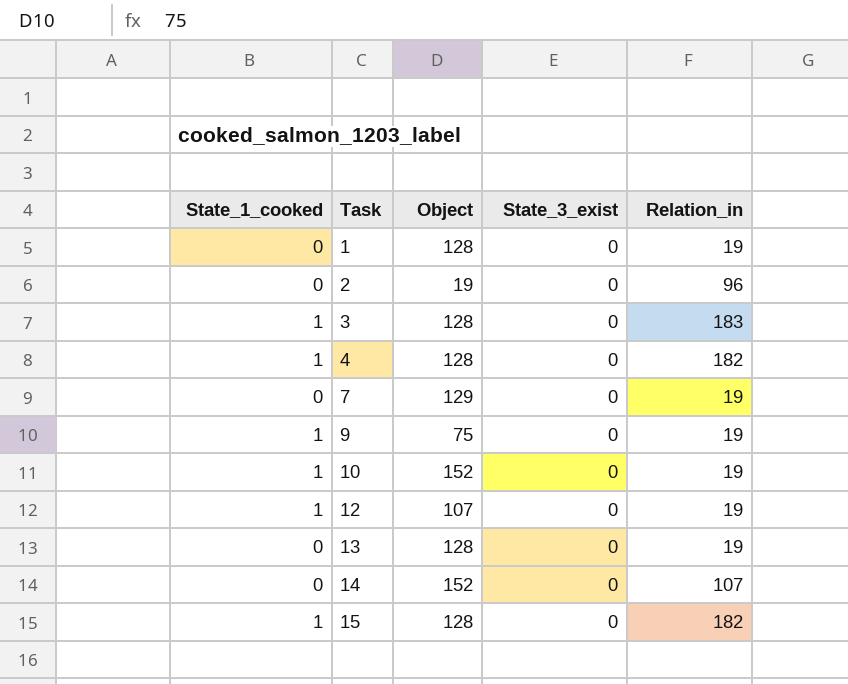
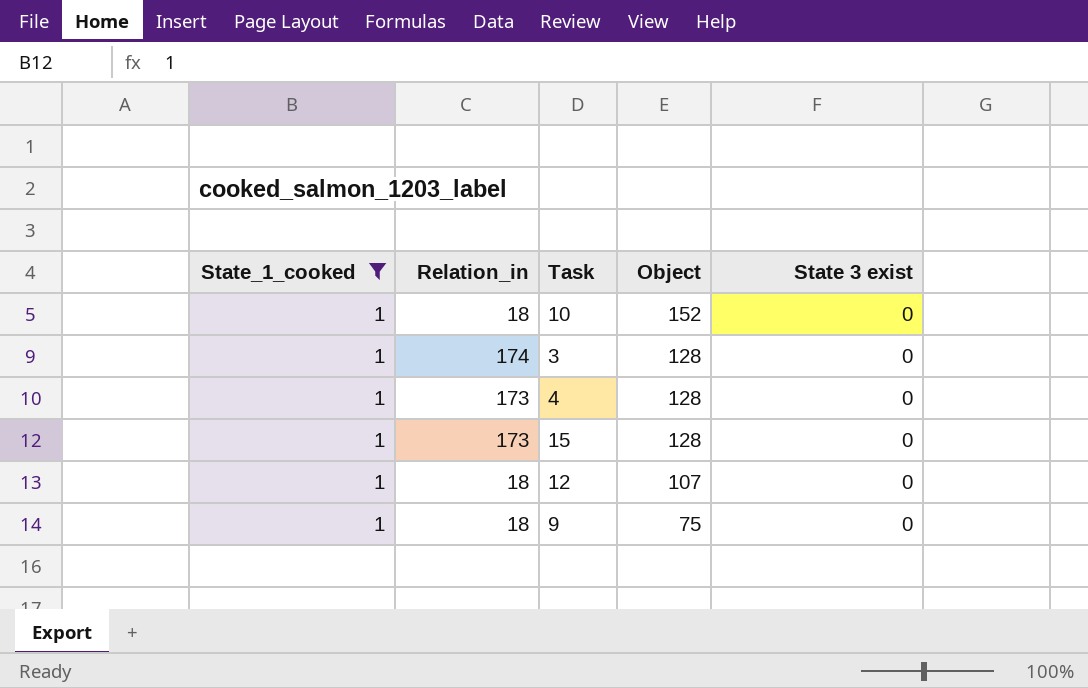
filter: none -> State_1_cooked = 1
row order: Task ascending -> Object descending
column Relation_in | position: 5 -> 2
column name: State_3_exist -> State 3 exist
10 | Relation_in: 19 -> 18
3 | Relation_in: 183 -> 174
4 | Relation_in: 182 -> 173
15 | Relation_in: 182 -> 173
12 | Relation_in: 19 -> 18
9 | Relation_in: 19 -> 18

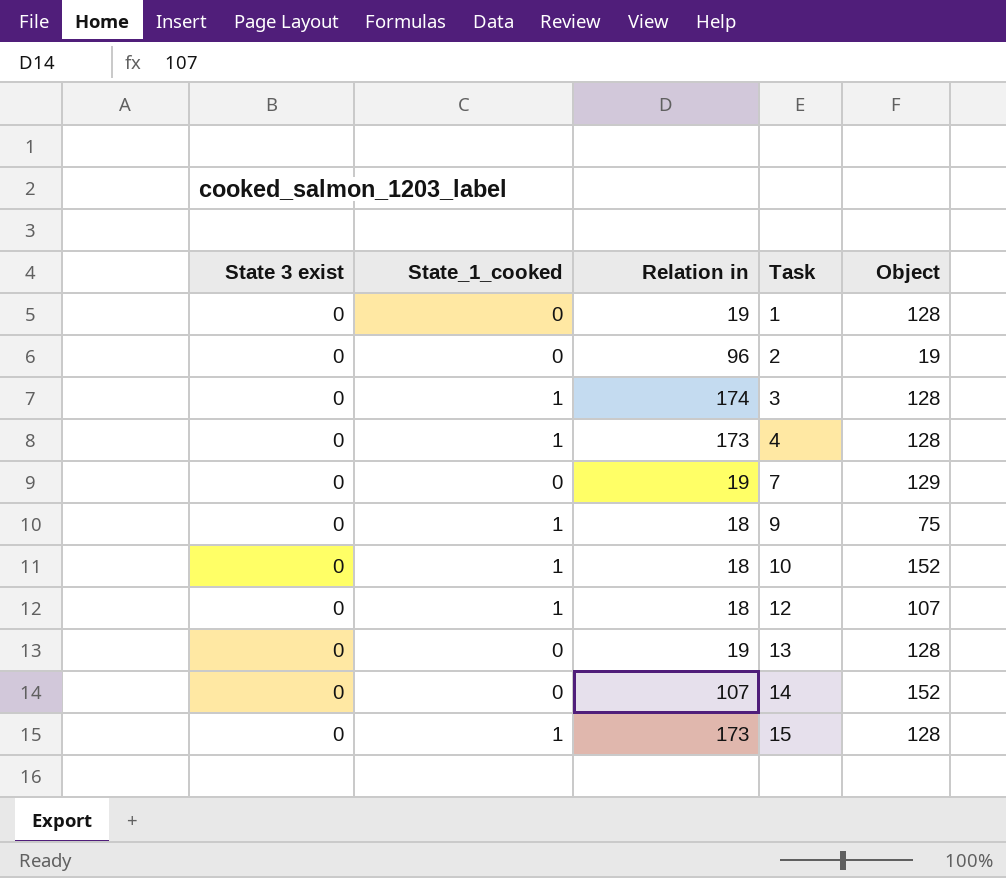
filter: State_1_cooked = 1 -> none
row order: Object descending -> Task ascending
column State 3 exist | position: 5 -> 1
column name: Relation_in -> Relation in

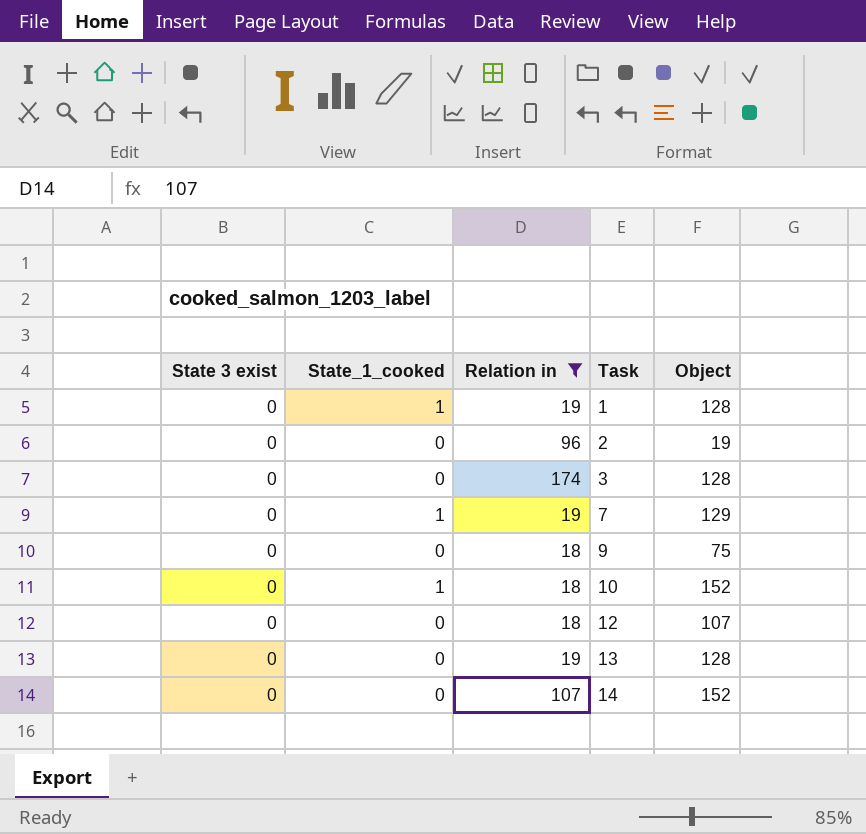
filter: none -> Relation in != 173
1 | State_1_cooked: 0 -> 1
3 | State_1_cooked: 1 -> 0
7 | State_1_cooked: 0 -> 1
9 | State_1_cooked: 1 -> 0
12 | State_1_cooked: 1 -> 0

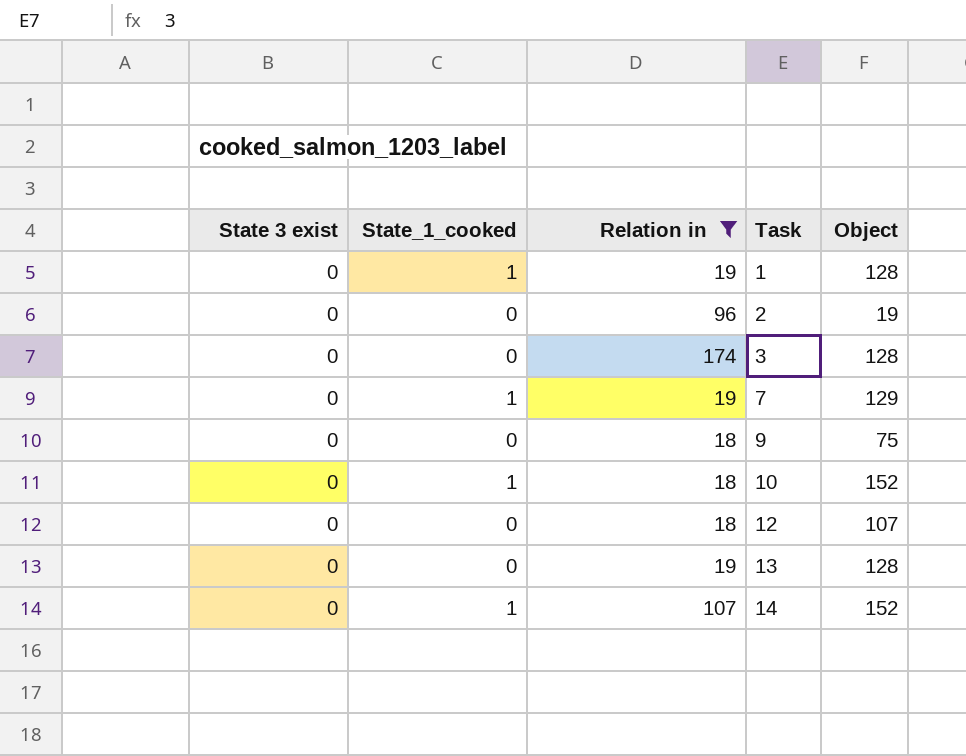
14 | State_1_cooked: 0 -> 1

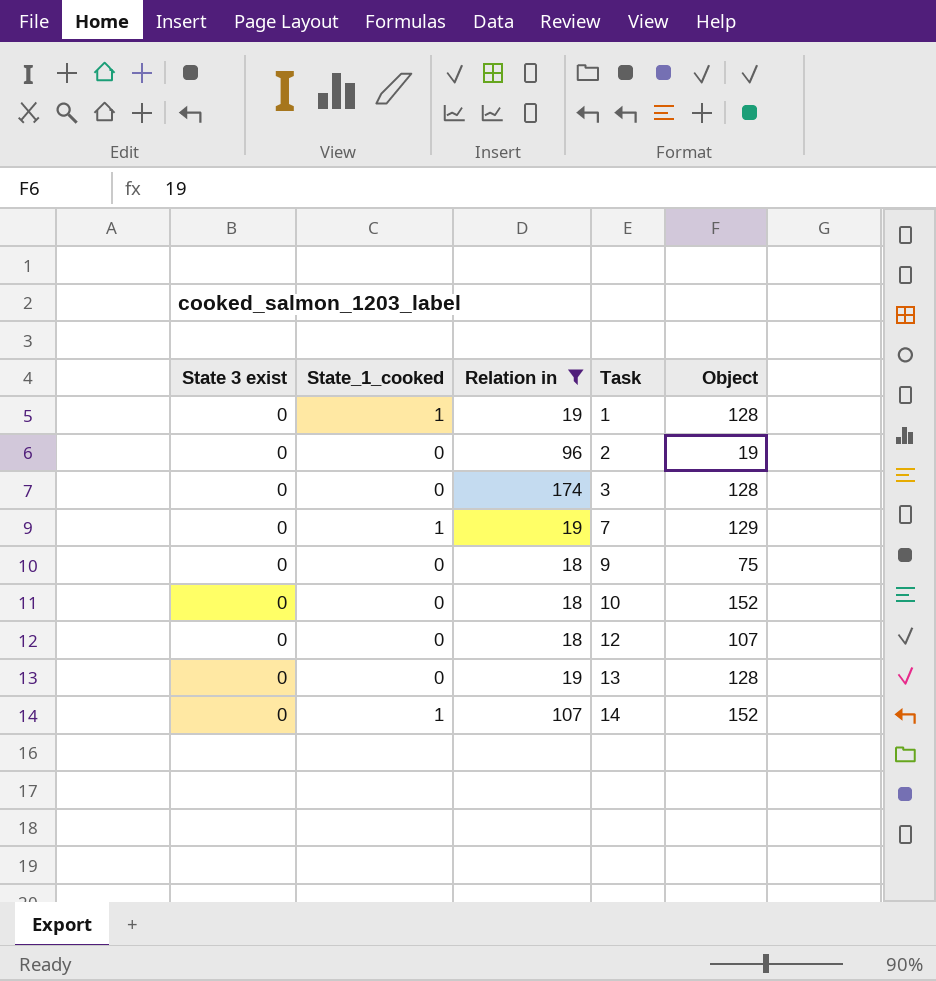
10 | State_1_cooked: 1 -> 0

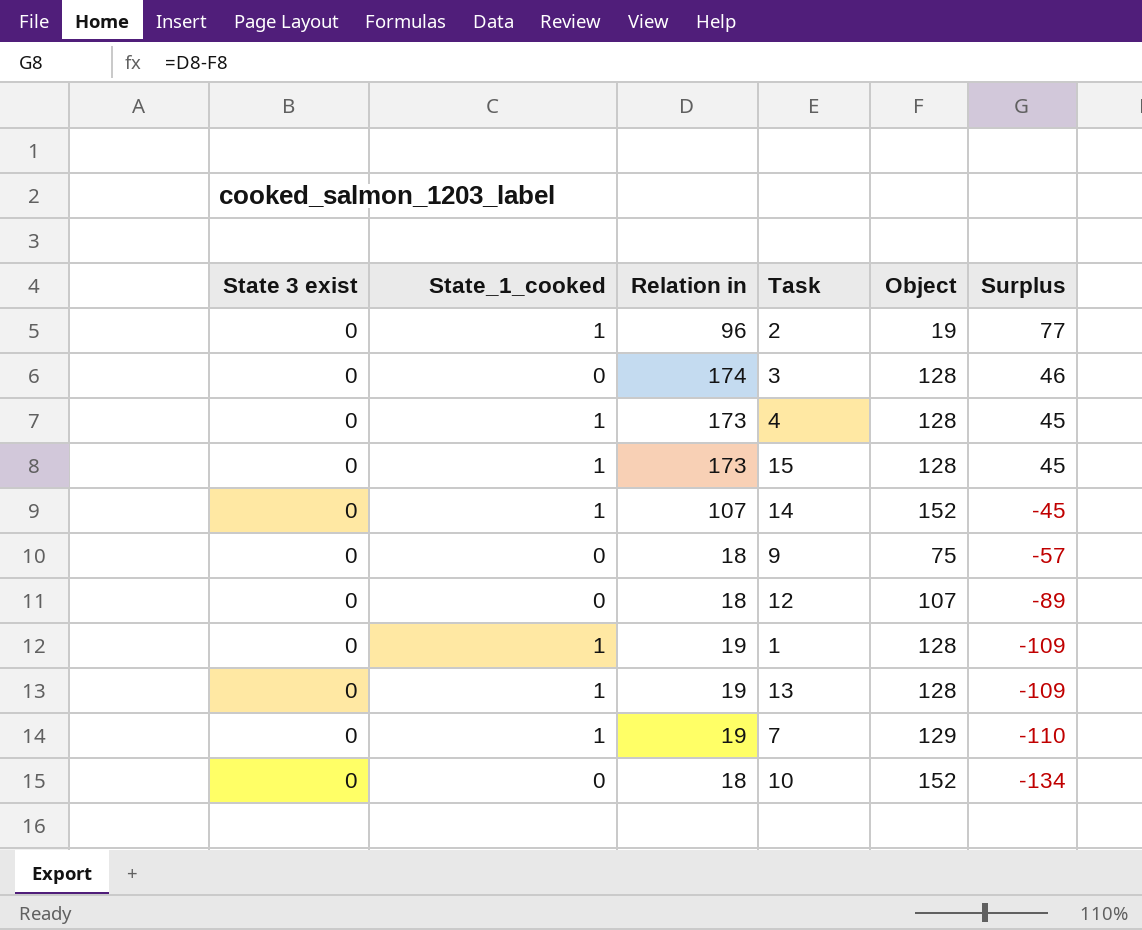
filter: Relation in != 173 -> none
row order: Task ascending -> Surplus descending
column Surplus | formula: none -> [Relation in] - [Object]
2 | State_1_cooked: 0 -> 1
13 | State_1_cooked: 0 -> 1

